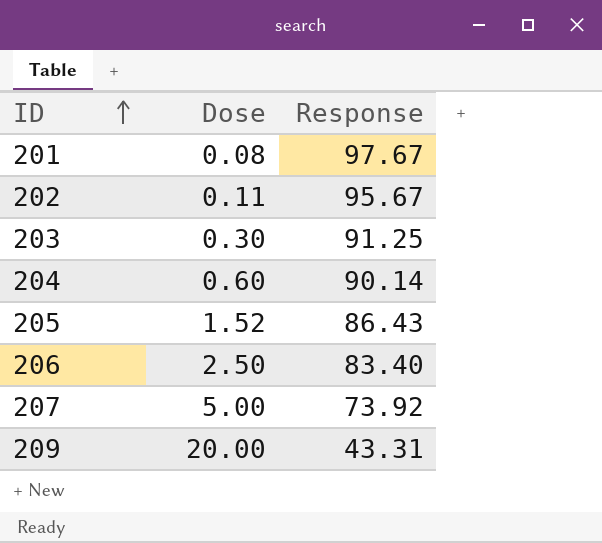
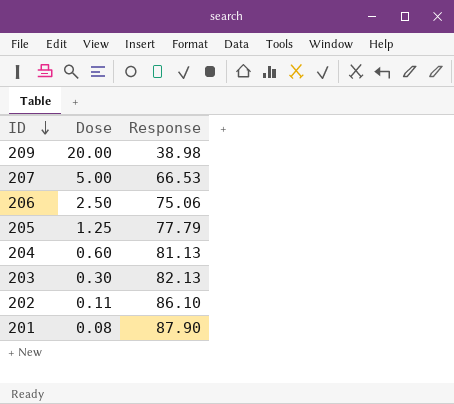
row order: ID ascending -> ID descending
209 | Response: 43.31 -> 38.98
207 | Response: 73.92 -> 66.53
206 | Response: 83.40 -> 75.06
205 | Dose: 1.52 -> 1.25
205 | Response: 86.43 -> 77.79
204 | Response: 90.14 -> 81.13
203 | Response: 91.25 -> 82.13
202 | Response: 95.67 -> 86.10
201 | Response: 97.67 -> 87.90

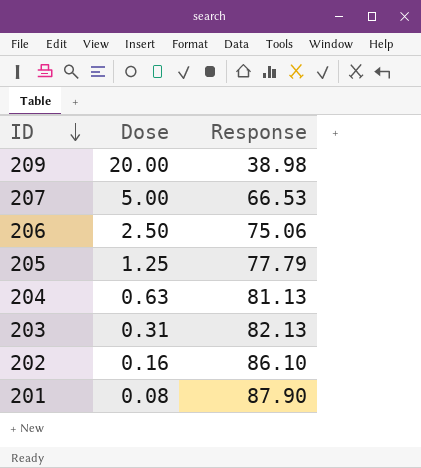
204 | Dose: 0.60 -> 0.63
203 | Dose: 0.30 -> 0.31
202 | Dose: 0.11 -> 0.16

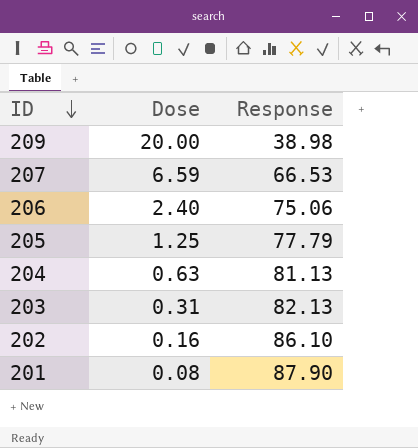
207 | Dose: 5.00 -> 6.59
206 | Dose: 2.50 -> 2.40

